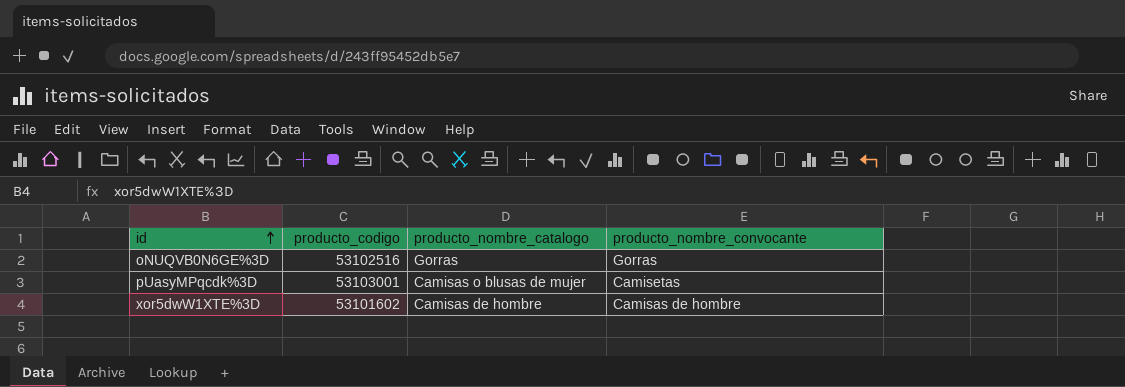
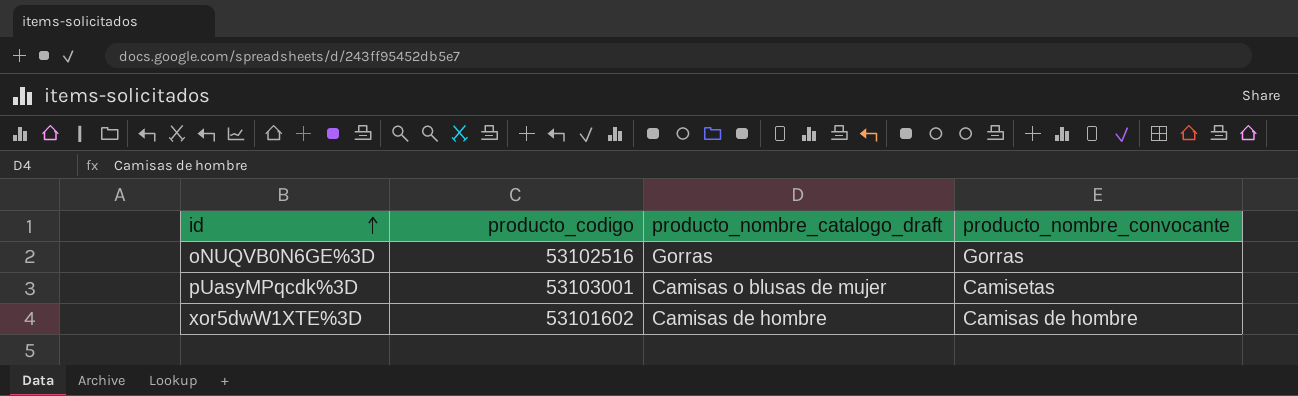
column name: producto_nombre_catalogo -> producto_nombre_catalogo_draft

